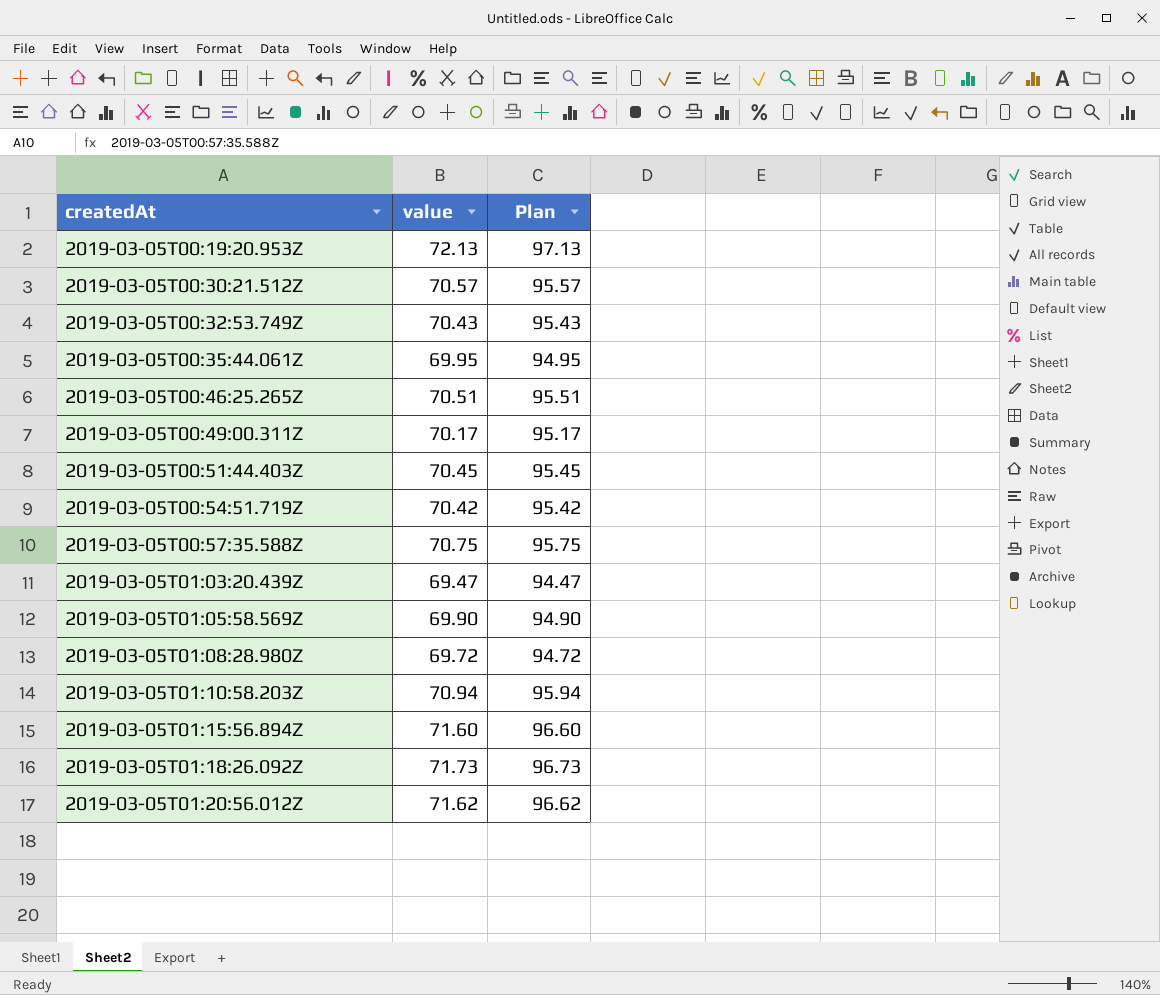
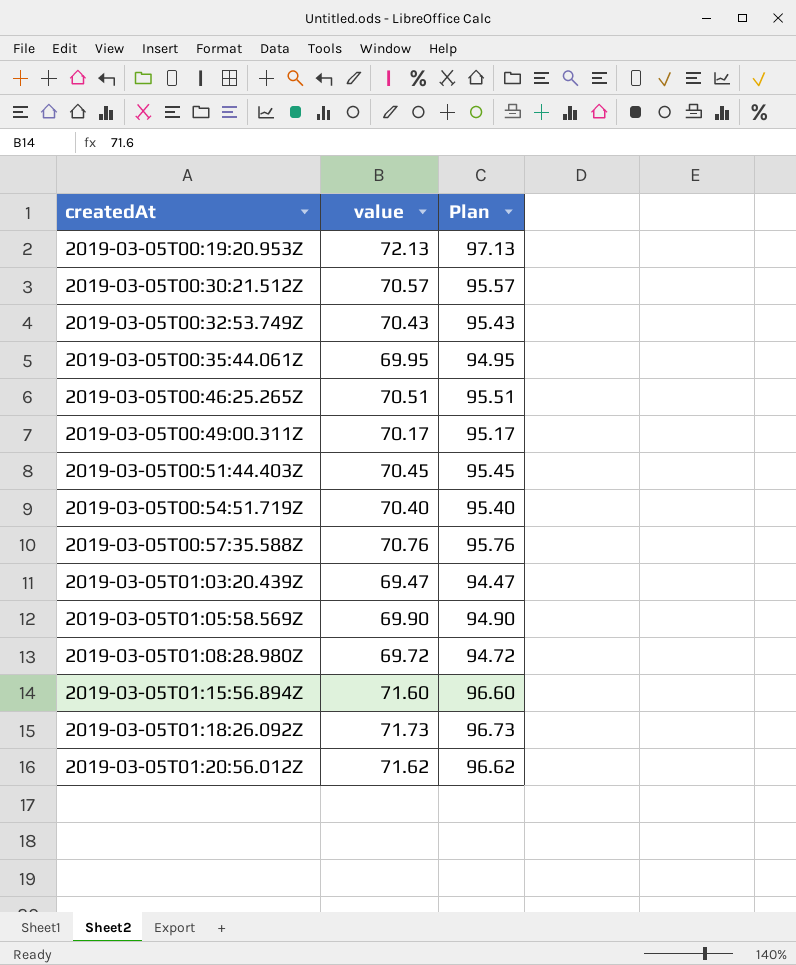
row 2019-03-05T01:10:58.203Z: 70.94 | 95.94 -> none
2019-03-05T00:54:51.719Z | value: 70.42 -> 70.40
2019-03-05T00:54:51.719Z | Plan: 95.42 -> 95.40
2019-03-05T00:57:35.588Z | value: 70.75 -> 70.76
2019-03-05T00:57:35.588Z | Plan: 95.75 -> 95.76

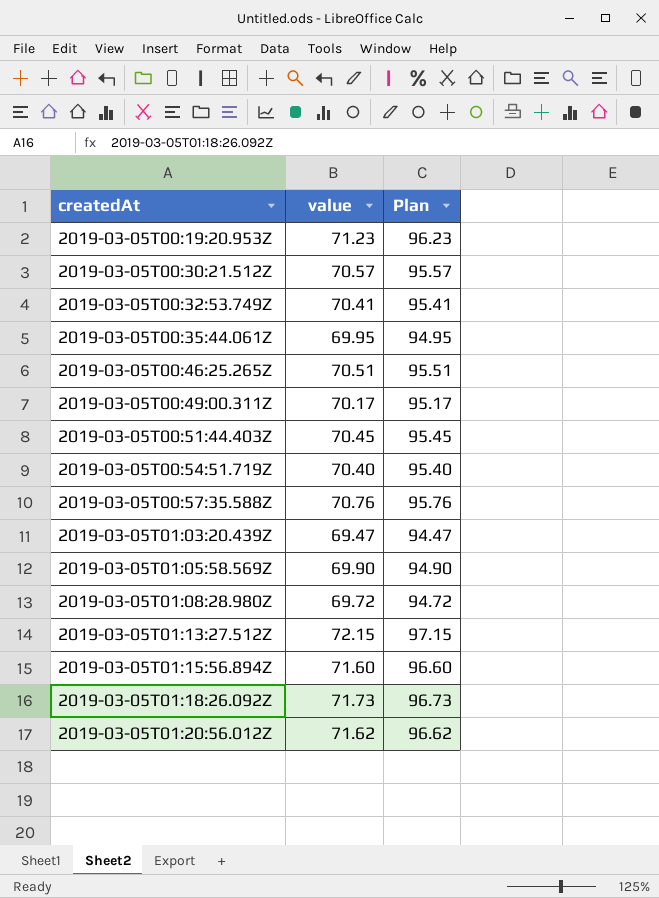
2019-03-05T00:19:20.953Z | value: 72.13 -> 71.23
2019-03-05T00:19:20.953Z | Plan: 97.13 -> 96.23
2019-03-05T00:32:53.749Z | value: 70.43 -> 70.41
2019-03-05T00:32:53.749Z | Plan: 95.43 -> 95.41
row 2019-03-05T01:13:27.512Z: none -> 72.15 | 97.15

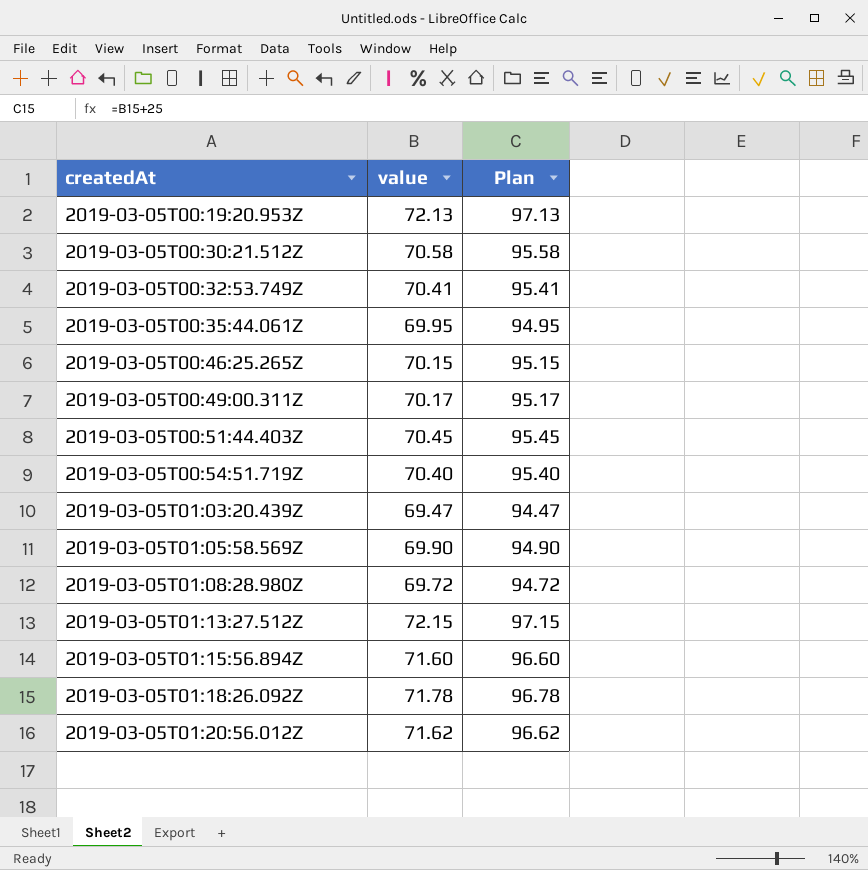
row 2019-03-05T00:57:35.588Z: 70.76 | 95.76 -> none
2019-03-05T00:19:20.953Z | value: 71.23 -> 72.13
2019-03-05T00:19:20.953Z | Plan: 96.23 -> 97.13
2019-03-05T00:30:21.512Z | value: 70.57 -> 70.58
2019-03-05T00:30:21.512Z | Plan: 95.57 -> 95.58
2019-03-05T00:46:25.265Z | value: 70.51 -> 70.15
2019-03-05T00:46:25.265Z | Plan: 95.51 -> 95.15
2019-03-05T01:18:26.092Z | value: 71.73 -> 71.78
2019-03-05T01:18:26.092Z | Plan: 96.73 -> 96.78

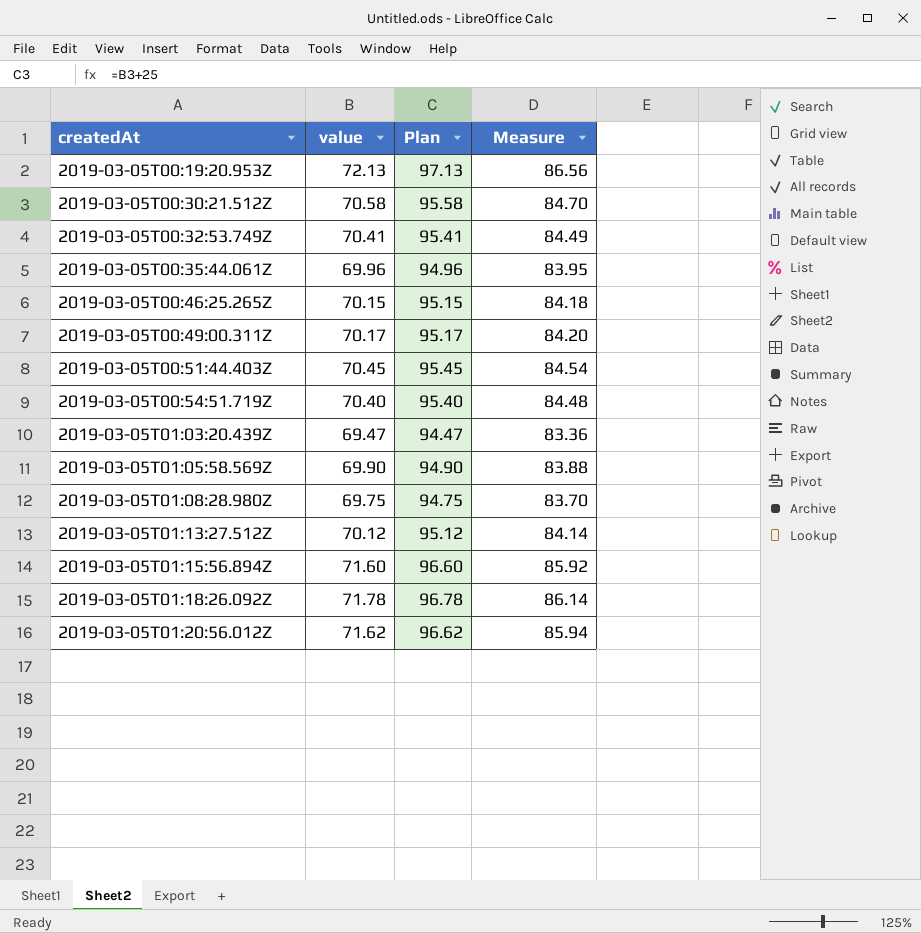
column Measure | formula: none -> [value] * 1.2
2019-03-05T00:35:44.061Z | value: 69.95 -> 69.96
2019-03-05T00:35:44.061Z | Plan: 94.95 -> 94.96
2019-03-05T01:08:28.980Z | value: 69.72 -> 69.75
2019-03-05T01:08:28.980Z | Plan: 94.72 -> 94.75
2019-03-05T01:13:27.512Z | value: 72.15 -> 70.12
2019-03-05T01:13:27.512Z | Plan: 97.15 -> 95.12

